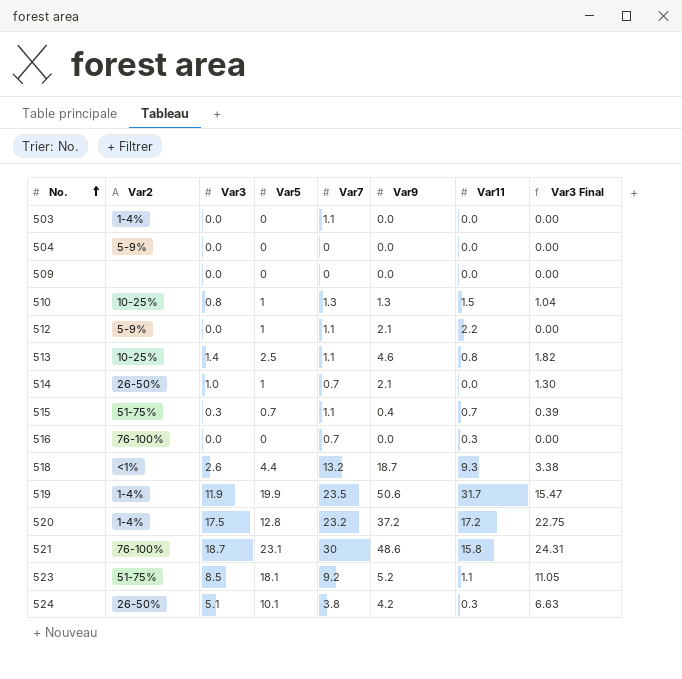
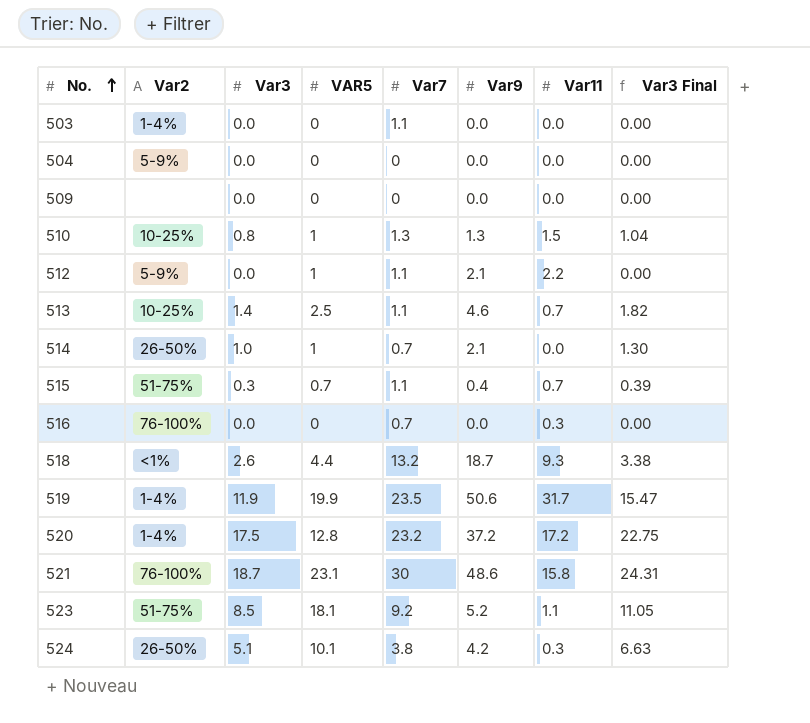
column name: Var5 -> VAR5
513 | Var11: 0.8 -> 0.7

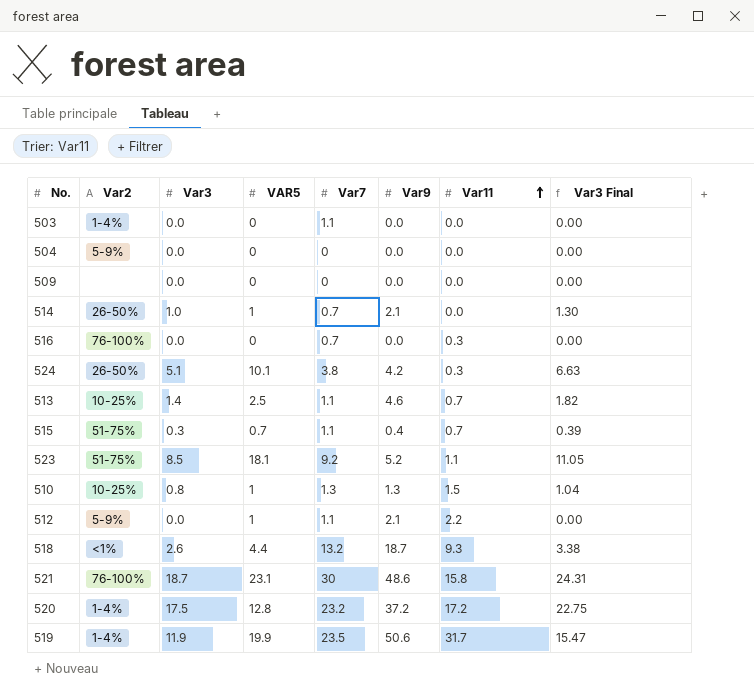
row order: No. ascending -> Var11 ascending

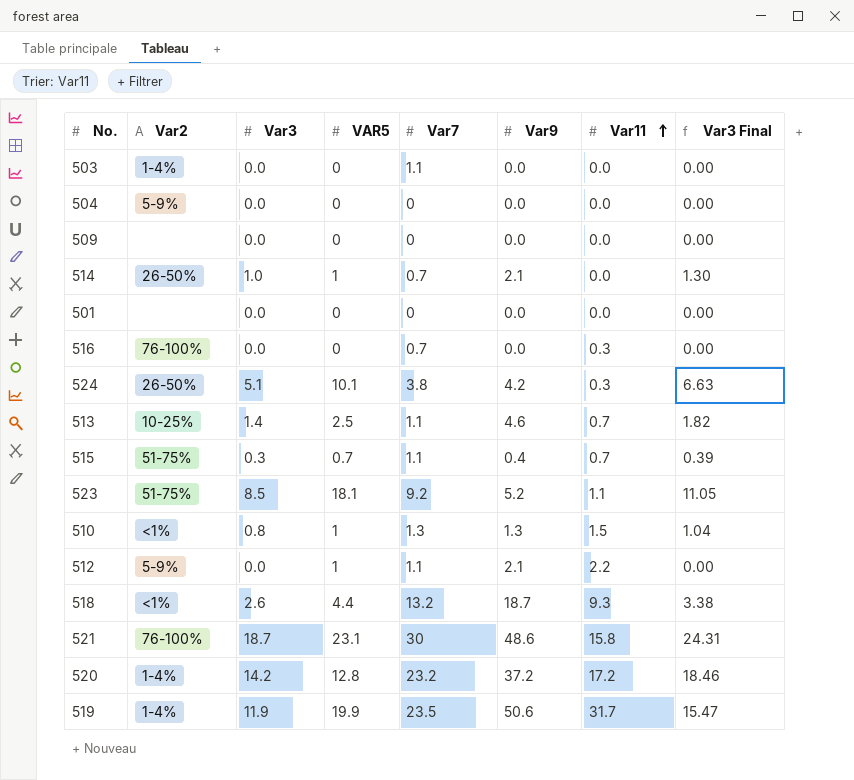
row 501: none -> none | 0.0 | 0 | 0 | 0.0 | 0.0 | 0.00
510 | Var2: 10-25% -> <1%
520 | Var3: 17.5 -> 14.2
520 | Var3 Final: 22.75 -> 18.46

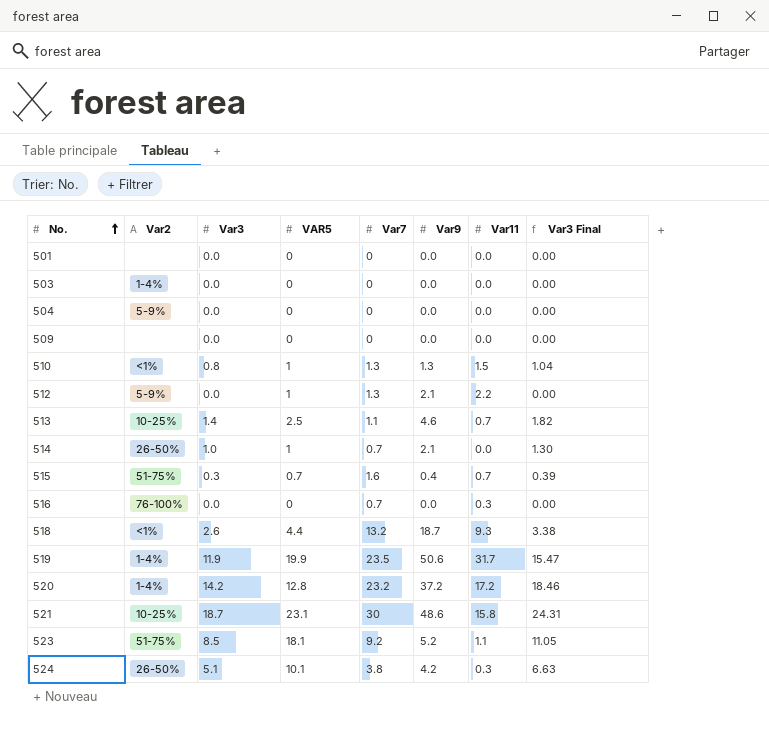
row order: Var11 ascending -> No. ascending
503 | Var7: 1.1 -> 0
512 | Var7: 1.1 -> 1.3
515 | Var7: 1.1 -> 1.6
521 | Var2: 76-100% -> 10-25%

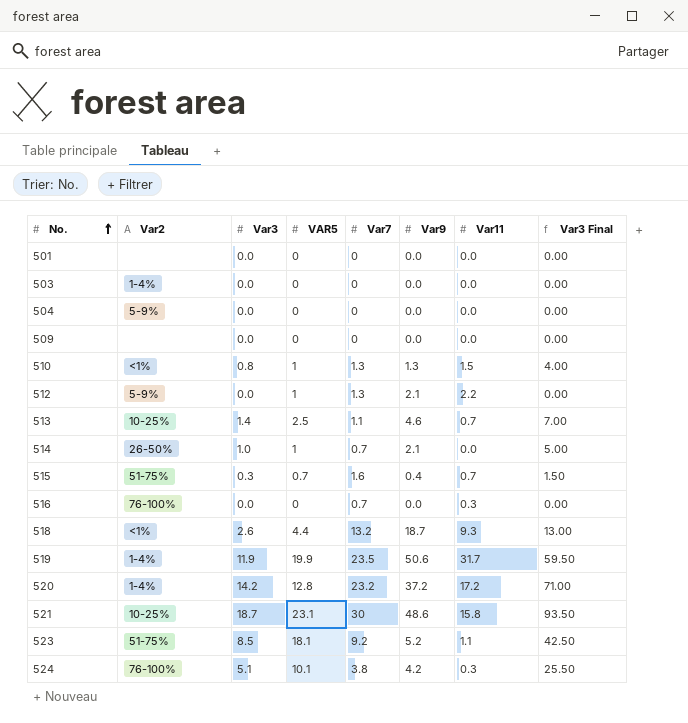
column Var3 Final | formula: [Var3] * 1.3 -> [Var3] * 5
524 | Var2: 26-50% -> 76-100%

